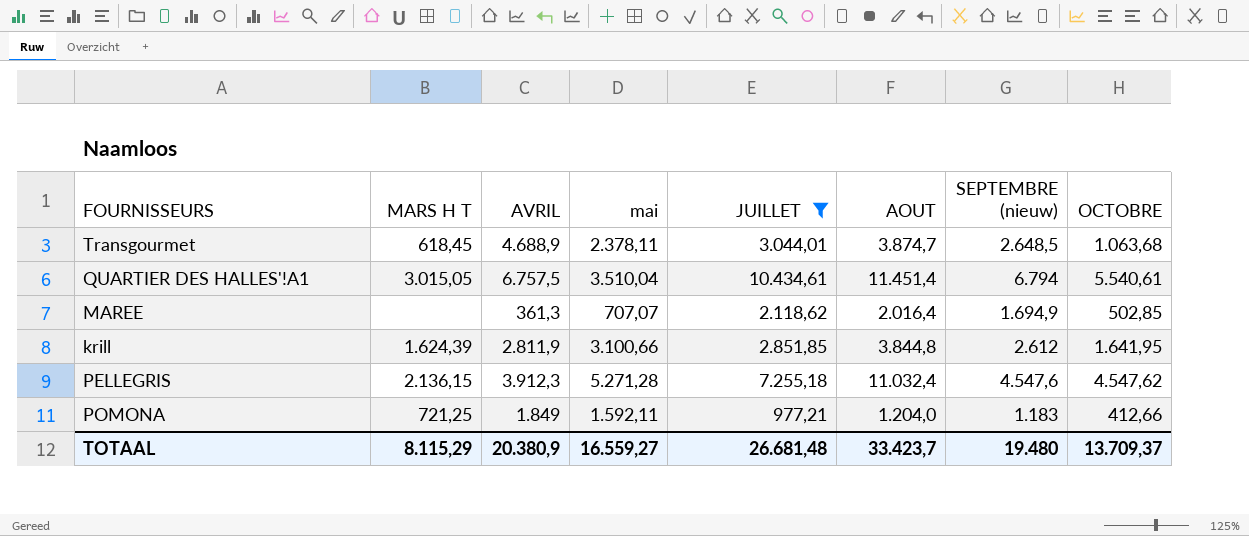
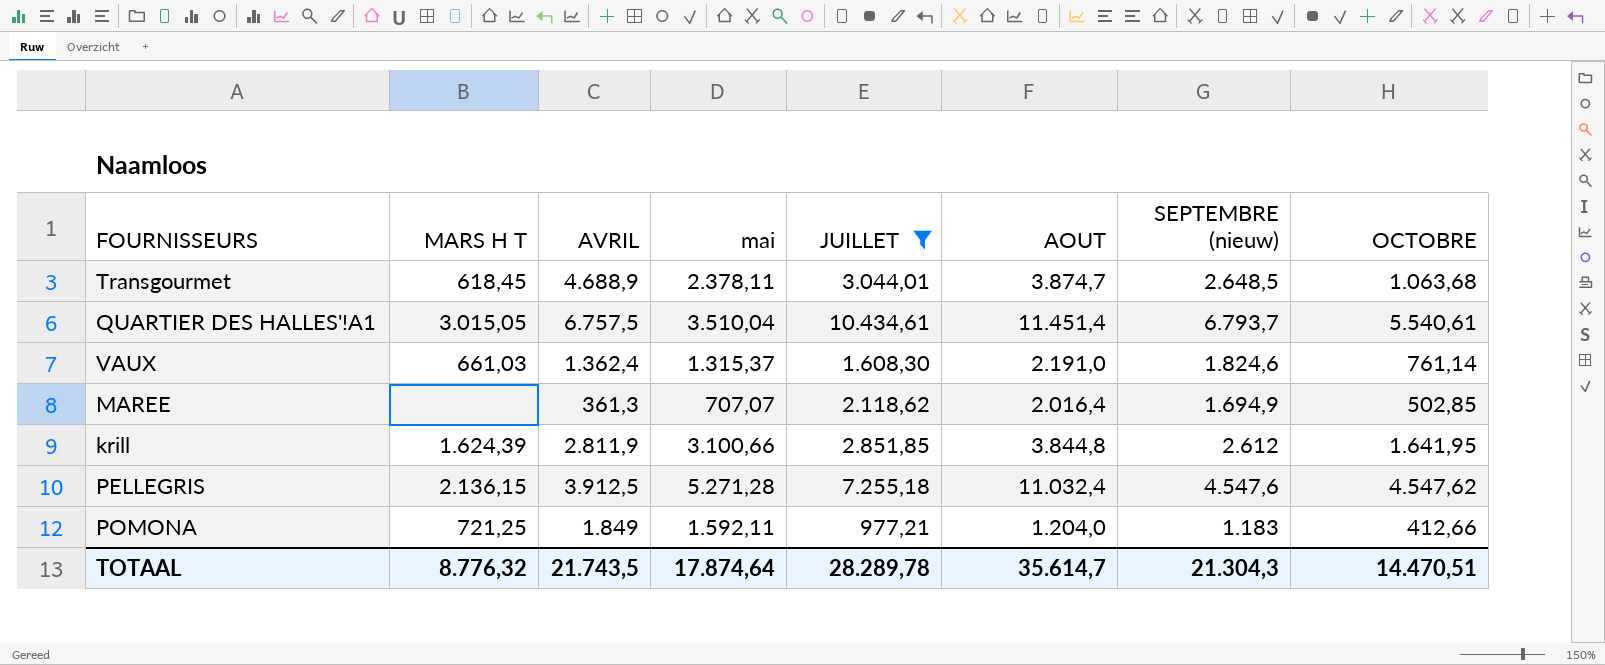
QUARTIER DES HALLES'!A1 | SEPTEMBRE (nieuw): 6.794 -> 6.793,7
row VAUX: none -> 661,03 | 1.362,4 | 1.315,37 | 1.608,30 | 2.191,0 | 1.824,6 | 761,14
PELLEGRIS | AVRIL: 3.912,3 -> 3.912,5
TOTAAL | MARS H T: 8.115,29 -> 8.776,32
TOTAAL | AVRIL: 20.380,9 -> 21.743,5
TOTAAL | mai: 16.559,27 -> 17.874,64
TOTAAL | JUILLET: 26.681,48 -> 28.289,78
TOTAAL | AOUT: 33.423,7 -> 35.614,7
TOTAAL | SEPTEMBRE (nieuw): 19.480 -> 21.304,3
TOTAAL | OCTOBRE: 13.709,37 -> 14.470,51

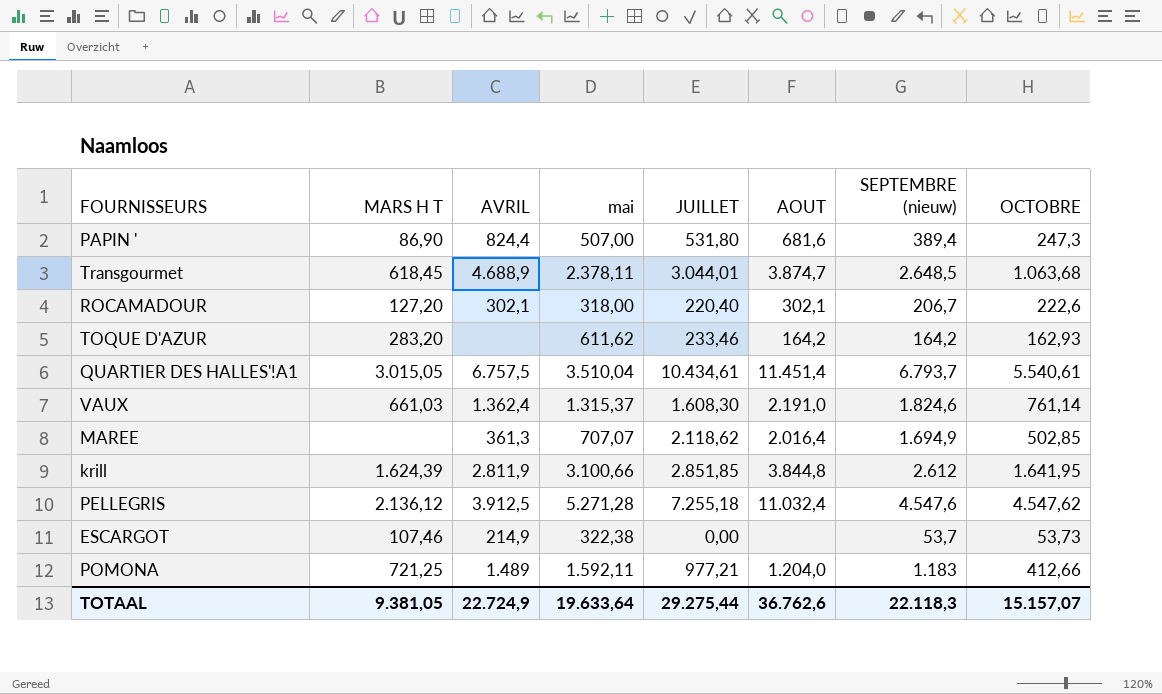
filter: JUILLET >= 977,21 -> none
PELLEGRIS | MARS H T: 2.136,15 -> 2.136,12
POMONA | AVRIL: 1.849 -> 1.489
TOTAAL | MARS H T: 8.776,32 -> 9.381,05
TOTAAL | AVRIL: 21.743,5 -> 22.724,9
TOTAAL | mai: 17.874,64 -> 19.633,64
TOTAAL | JUILLET: 28.289,78 -> 29.275,44
TOTAAL | AOUT: 35.614,7 -> 36.762,6
TOTAAL | SEPTEMBRE (nieuw): 21.304,3 -> 22.118,3
TOTAAL | OCTOBRE: 14.470,51 -> 15.157,07

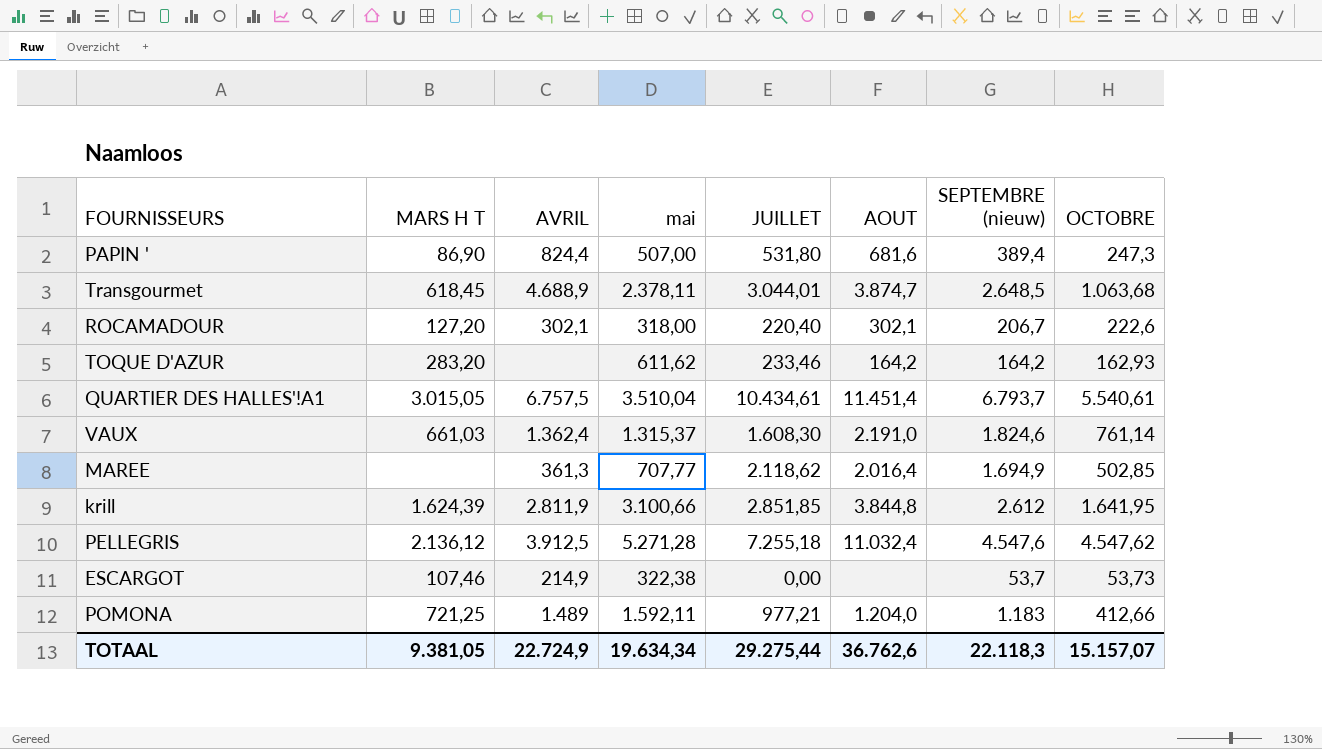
MAREE | mai: 707,07 -> 707,77
TOTAAL | mai: 19.633,64 -> 19.634,34

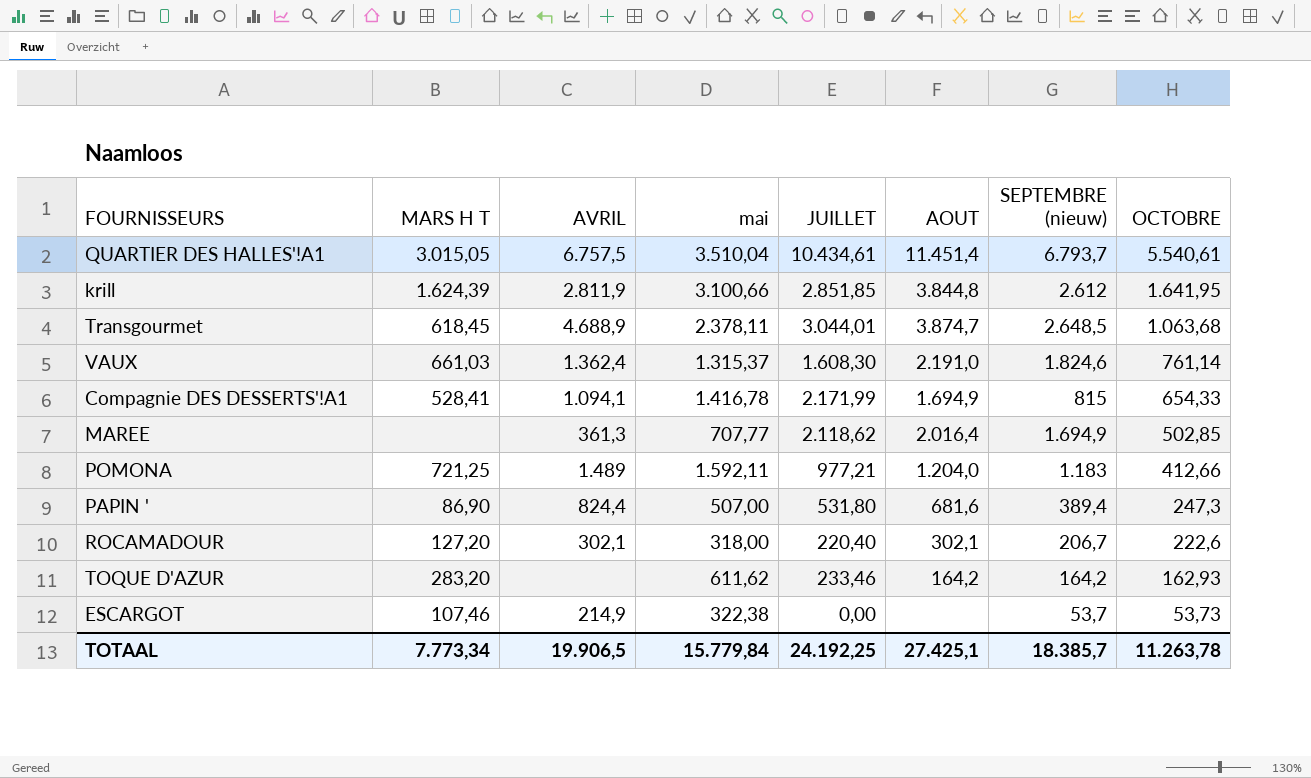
row order: none -> OCTOBRE descending
row PELLEGRIS: 2.136,12 | 3.912,5 | 5.271,28 | 7.255,18 | 11.032,4 | 4.547,6 | 4.547,62 -> none
row Compagnie DES DESSERTS'!A1: none -> 528,41 | 1.094,1 | 1.416,78 | 2.171,99 | 1.694,9 | 815 | 654,33
TOTAAL | MARS H T: 9.381,05 -> 7.773,34
TOTAAL | AVRIL: 22.724,9 -> 19.906,5
TOTAAL | mai: 19.634,34 -> 15.779,84
TOTAAL | JUILLET: 29.275,44 -> 24.192,25
TOTAAL | AOUT: 36.762,6 -> 27.425,1
TOTAAL | SEPTEMBRE (nieuw): 22.118,3 -> 18.385,7
TOTAAL | OCTOBRE: 15.157,07 -> 11.263,78

